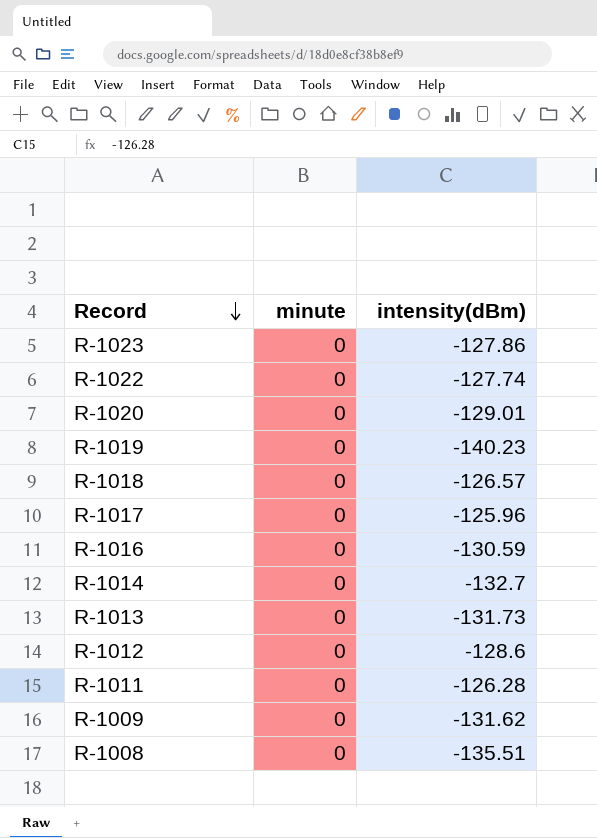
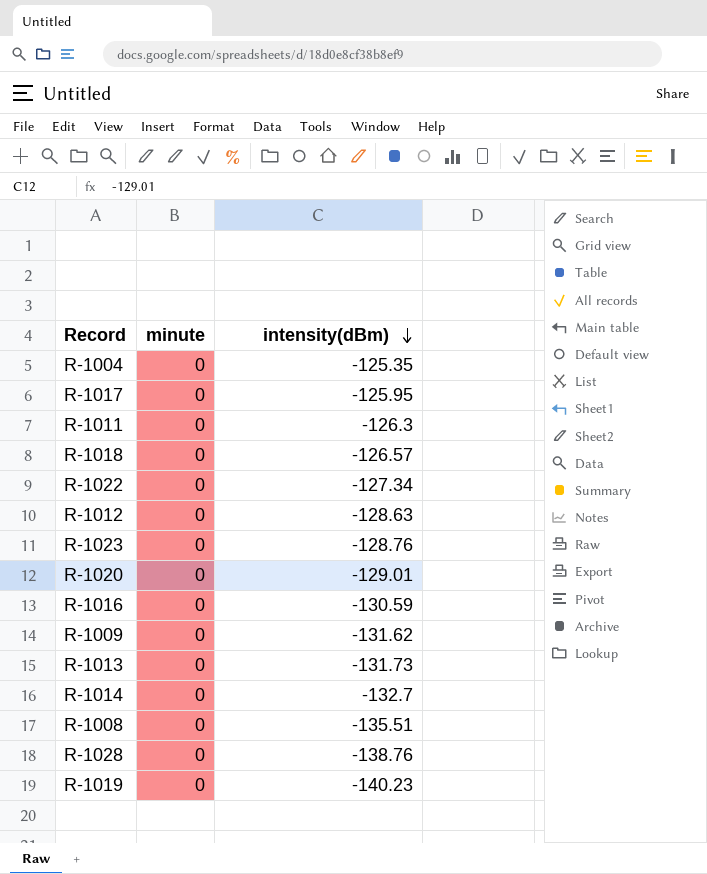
row order: Record descending -> intensity(dBm) descending
row R-1004: none -> 0 | -125.35
R-1017 | intensity(dBm): -125.96 -> -125.95
R-1011 | intensity(dBm): -126.28 -> -126.3
R-1022 | intensity(dBm): -127.74 -> -127.34
R-1012 | intensity(dBm): -128.6 -> -128.63
R-1023 | intensity(dBm): -127.86 -> -128.76
row R-1028: none -> 0 | -138.76

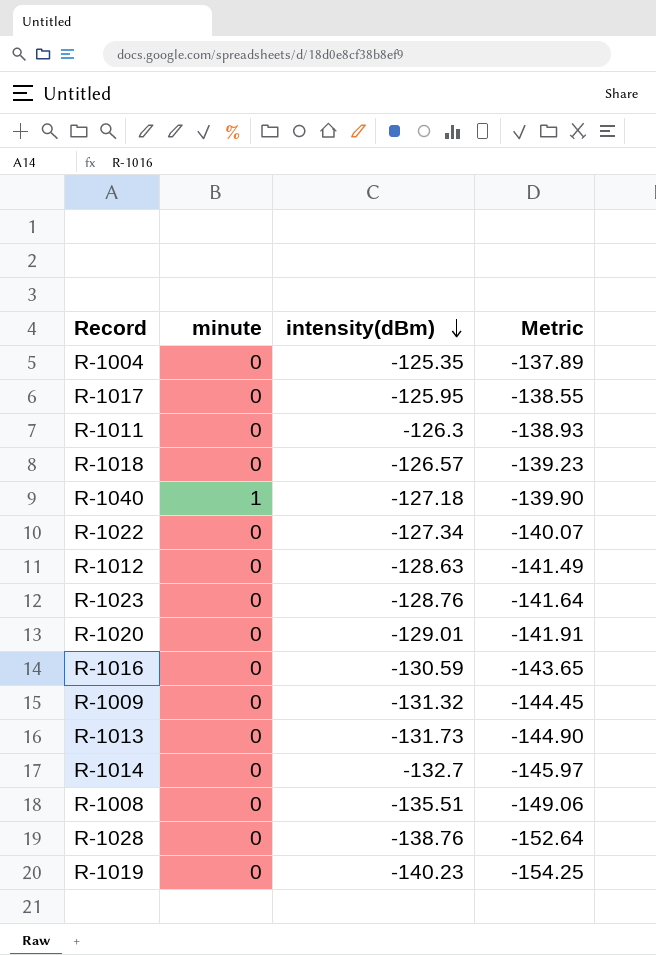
column Metric | formula: none -> [intensity(dBm)] * 1.1
row R-1040: none -> 1 | -127.18 | -139.90
R-1009 | intensity(dBm): -131.62 -> -131.32

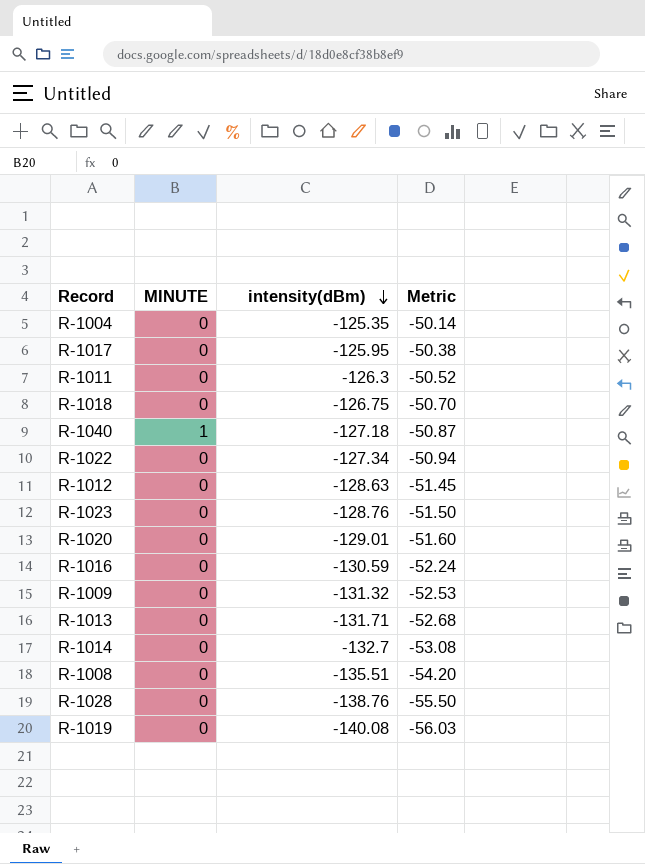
column name: minute -> MINUTE
column Metric | formula: [intensity(dBm)] * 1.1 -> [intensity(dBm)] * 0.4
R-1018 | intensity(dBm): -126.57 -> -126.75
R-1013 | intensity(dBm): -131.73 -> -131.71
R-1019 | intensity(dBm): -140.23 -> -140.08

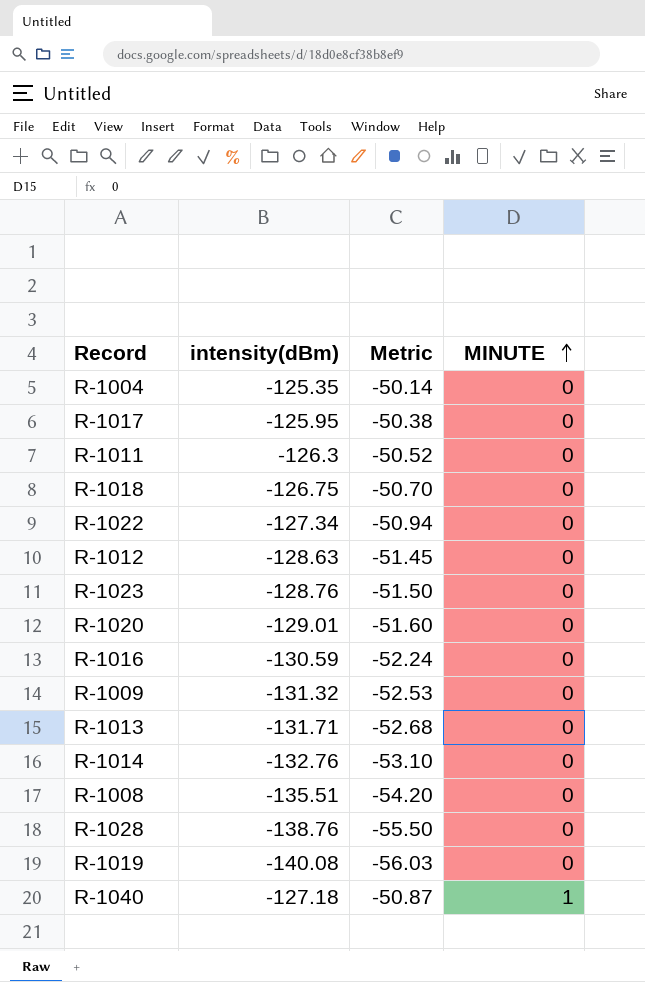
row order: intensity(dBm) descending -> MINUTE ascending
column MINUTE | position: 2 -> 4
R-1014 | intensity(dBm): -132.7 -> -132.76
R-1014 | Metric: -53.08 -> -53.10

